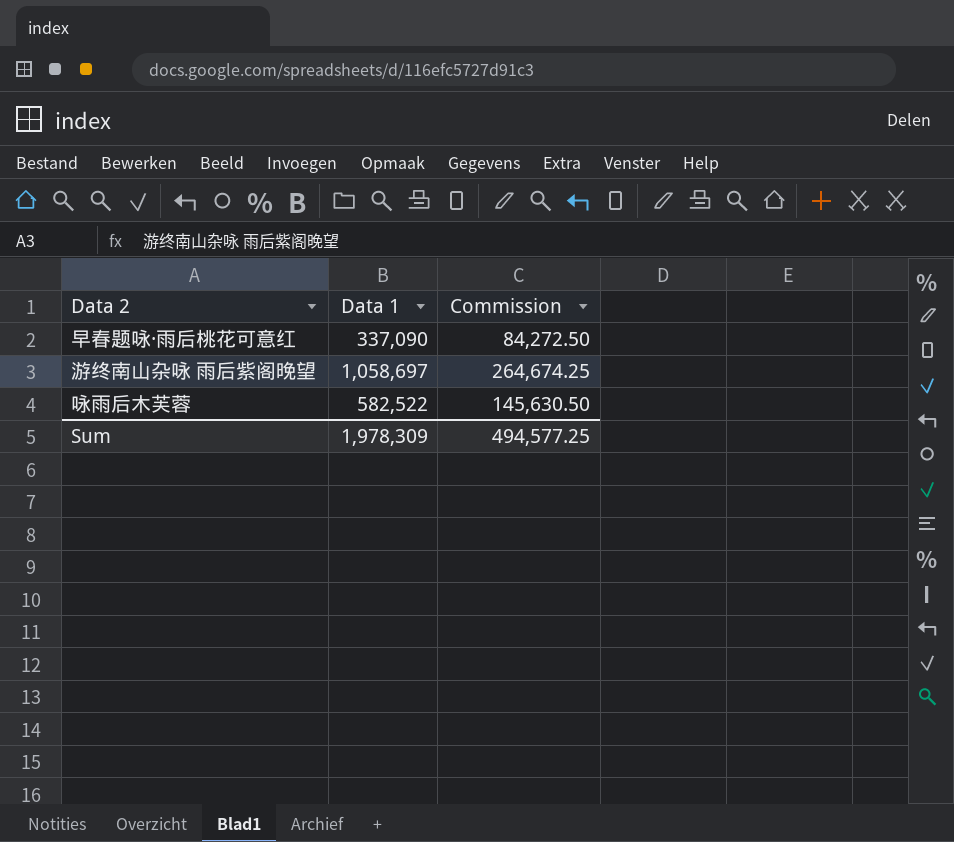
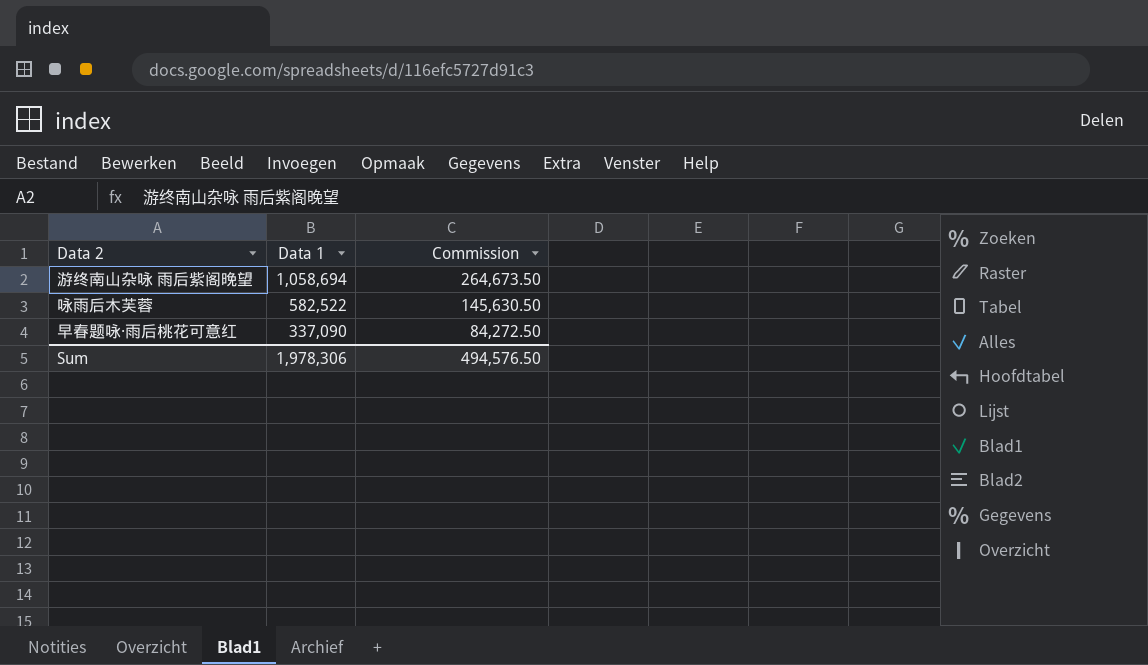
row order: none -> Data 1 descending
游终南山杂咏 雨后紫阁晚望 | Data 1: 1,058,697 -> 1,058,694
游终南山杂咏 雨后紫阁晚望 | Commission: 264,674.25 -> 264,673.50
Sum | Data 1: 1,978,309 -> 1,978,306
Sum | Commission: 494,577.25 -> 494,576.50

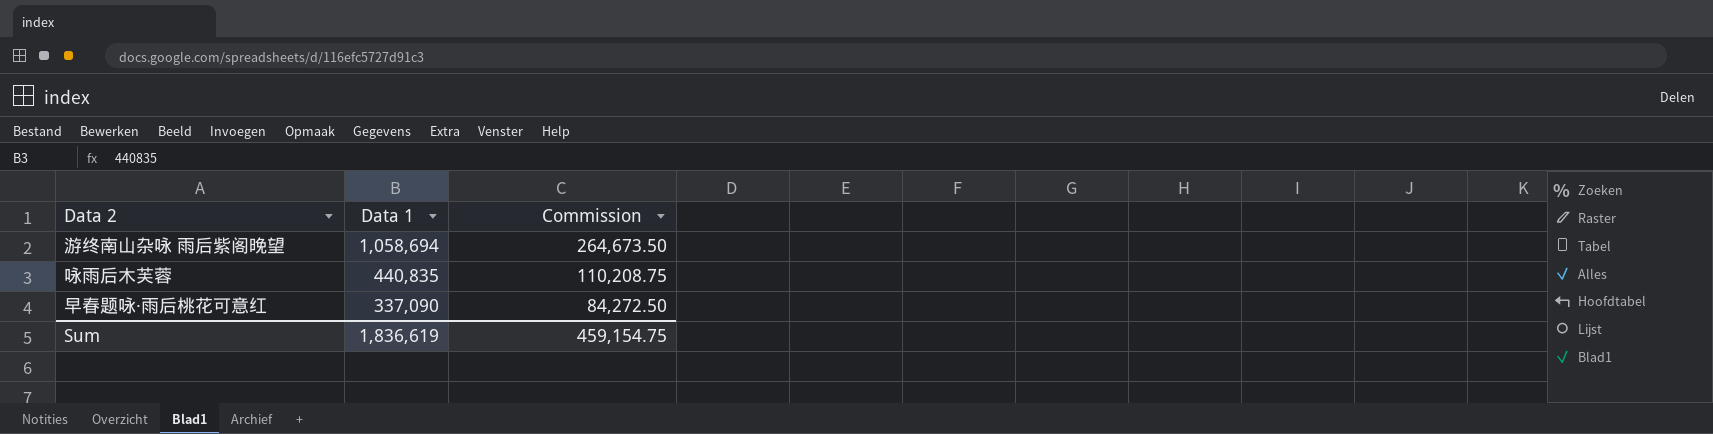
咏雨后木芙蓉 | Data 1: 582,522 -> 440,835
咏雨后木芙蓉 | Commission: 145,630.50 -> 110,208.75
Sum | Data 1: 1,978,306 -> 1,836,619
Sum | Commission: 494,576.50 -> 459,154.75

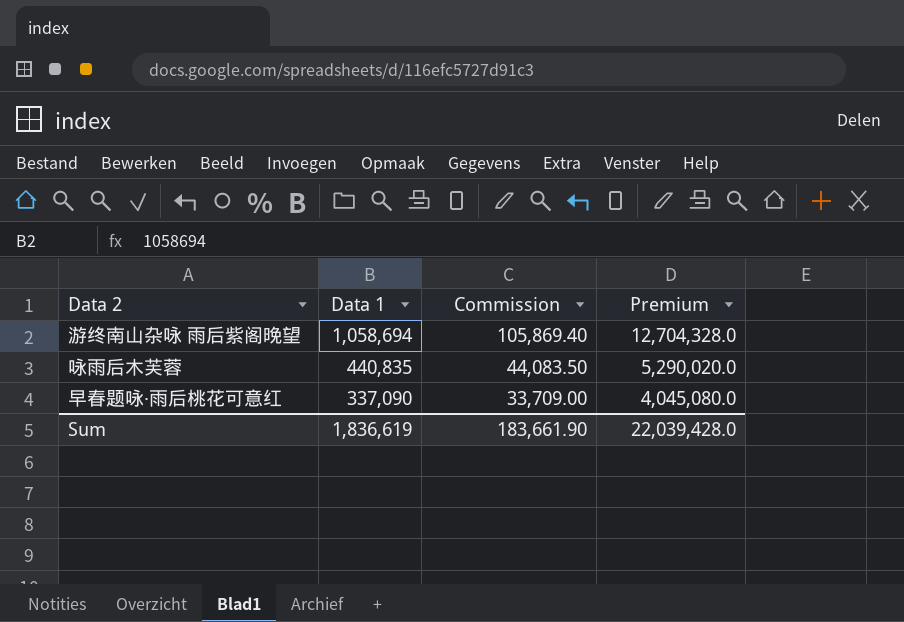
column Commission | formula: [Data 1] * 0.25 -> [Data 1] * 0.1
column Premium | formula: none -> [Data 1] * 12
Sum | Commission: 459,154.75 -> 183,661.90

